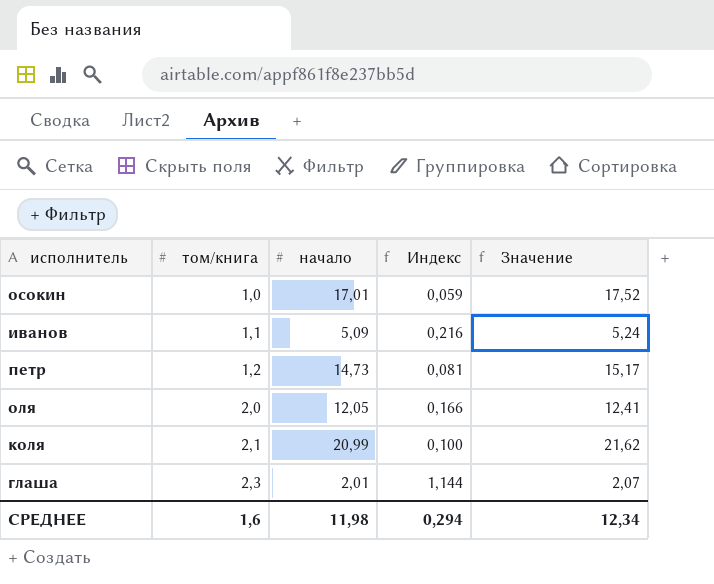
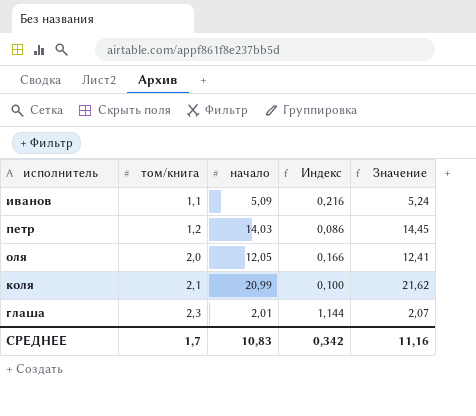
row осокин: 1,0 | 17,01 | 0,059 | 17,52 -> none
петр | начало: 14,73 -> 14,03
петр | Индекс: 0,081 -> 0,086
петр | Значение: 15,17 -> 14,45
СРЕДНЕЕ | том/книга: 1,6 -> 1,7
СРЕДНЕЕ | начало: 11,98 -> 10,83
СРЕДНЕЕ | Индекс: 0,294 -> 0,342
СРЕДНЕЕ | Значение: 12,34 -> 11,16

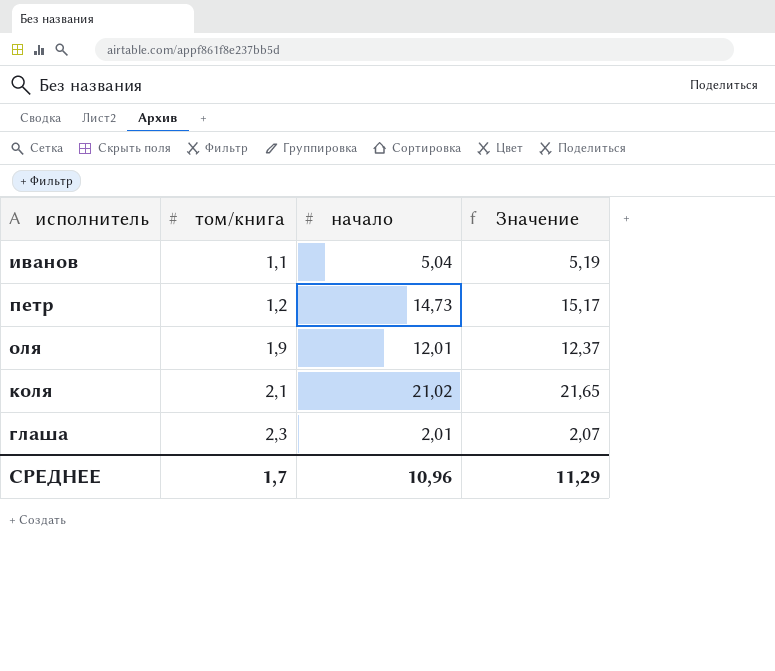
column Индекс | formula: [том/книга] / [начало] -> none
иванов | начало: 5,09 -> 5,04
иванов | Значение: 5,24 -> 5,19
петр | начало: 14,03 -> 14,73
петр | Значение: 14,45 -> 15,17
оля | том/книга: 2,0 -> 1,9
оля | начало: 12,05 -> 12,01
оля | Значение: 12,41 -> 12,37
коля | начало: 20,99 -> 21,02
коля | Значение: 21,62 -> 21,65
СРЕДНЕЕ | начало: 10,83 -> 10,96
СРЕДНЕЕ | Значение: 11,16 -> 11,29

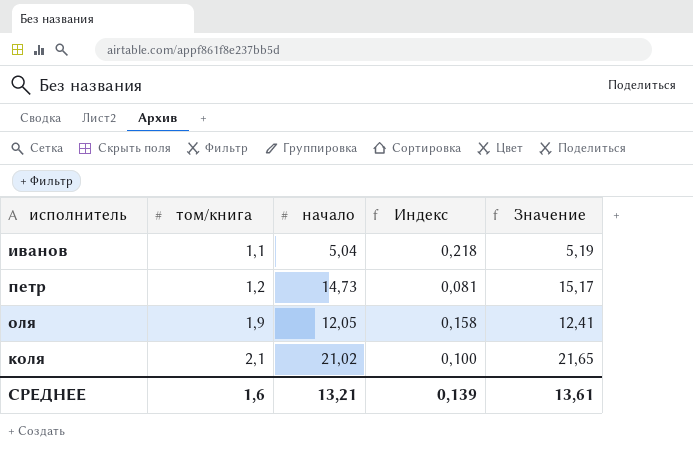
column Индекс | formula: none -> [том/книга] / [начало]
row глаша: 2,3 | 2,01 | 2,07 -> none
оля | начало: 12,01 -> 12,05
оля | Значение: 12,37 -> 12,41
СРЕДНЕЕ | том/книга: 1,7 -> 1,6
СРЕДНЕЕ | начало: 10,96 -> 13,21
СРЕДНЕЕ | Значение: 11,29 -> 13,61

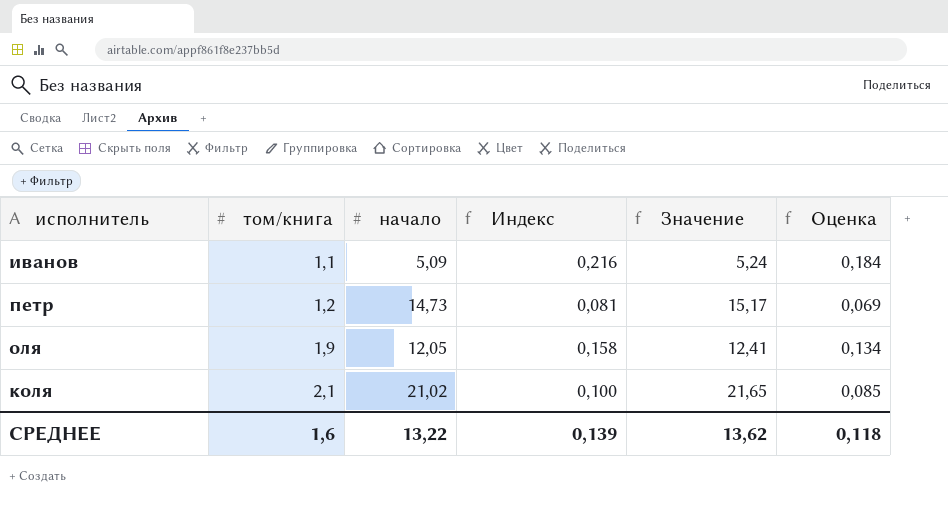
column Оценка | formula: none -> [Индекс] * 0,85
иванов | начало: 5,04 -> 5,09
иванов | Индекс: 0,218 -> 0,216
иванов | Значение: 5,19 -> 5,24
СРЕДНЕЕ | начало: 13,21 -> 13,22
СРЕДНЕЕ | Значение: 13,61 -> 13,62

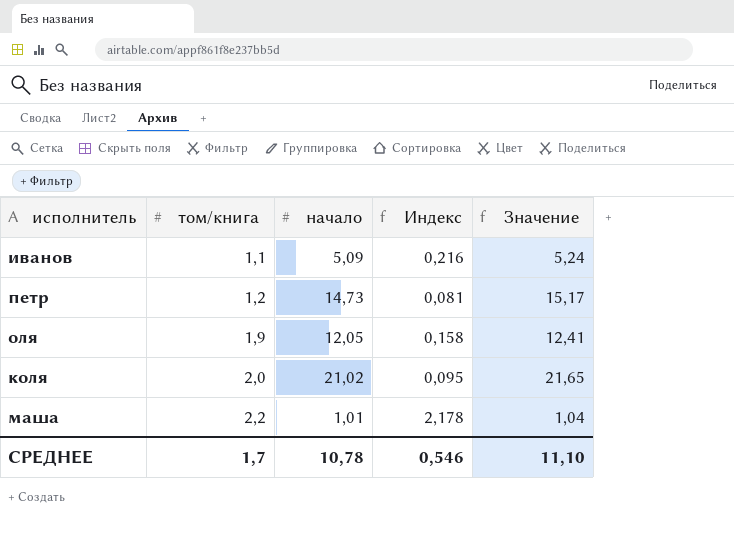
column Оценка | formula: [Индекс] * 0,85 -> none
коля | том/книга: 2,1 -> 2,0
коля | Индекс: 0,100 -> 0,095
row маша: none -> 2,2 | 1,01 | 2,178 | 1,04
СРЕДНЕЕ | том/книга: 1,6 -> 1,7
СРЕДНЕЕ | начало: 13,22 -> 10,78
СРЕДНЕЕ | Индекс: 0,139 -> 0,546
СРЕДНЕЕ | Значение: 13,62 -> 11,10

